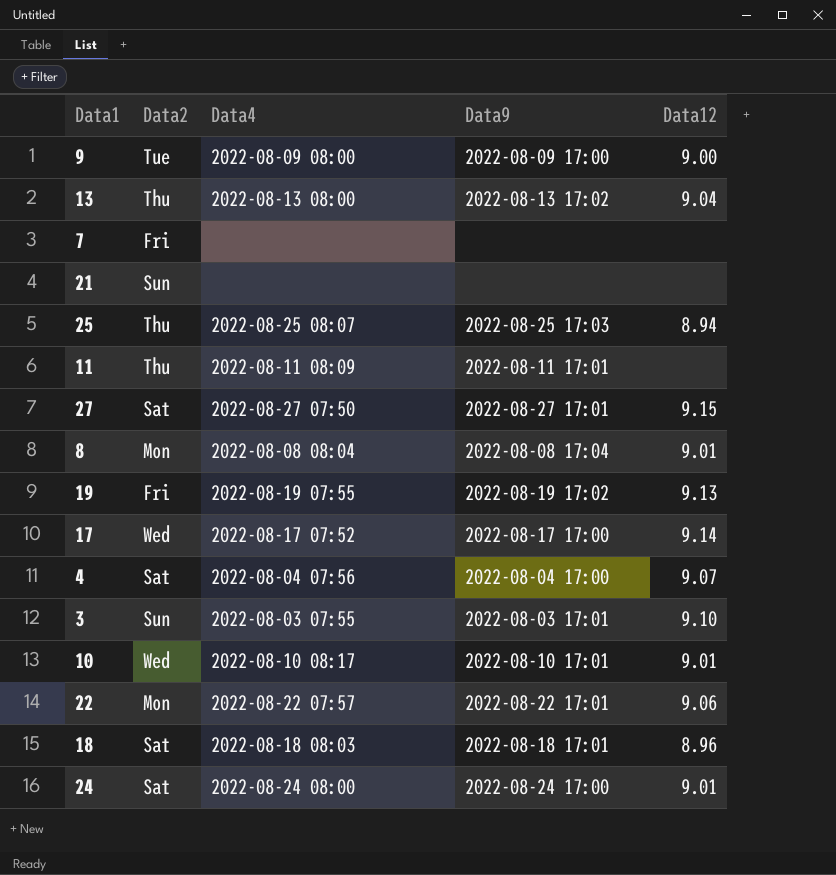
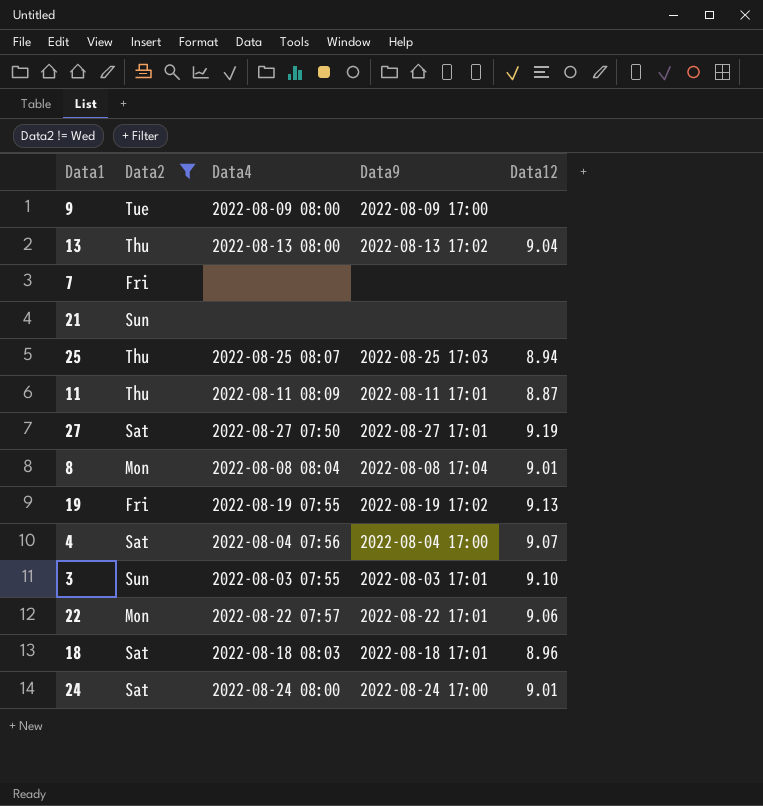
filter: none -> Data2 != Wed
9 | Data12: 9.00 -> none
11 | Data12: none -> 8.87
27 | Data12: 9.15 -> 9.19

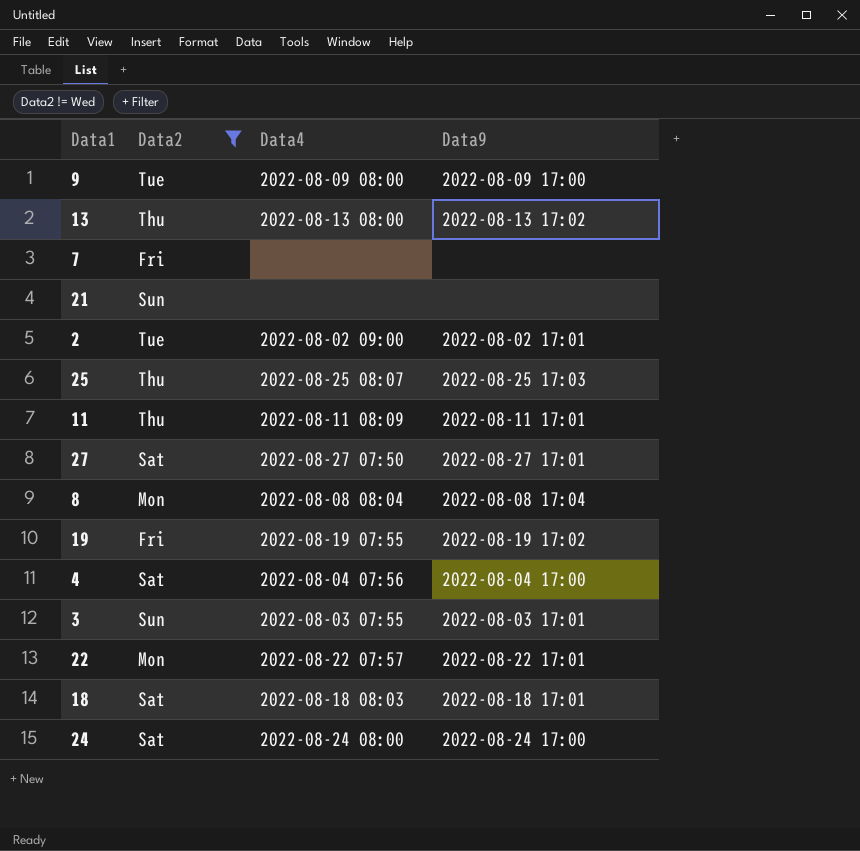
column Data12 | position: 5 -> none
row 2: none -> Tue | 2022-08-02 09:00 | 2022-08-02 17:01

